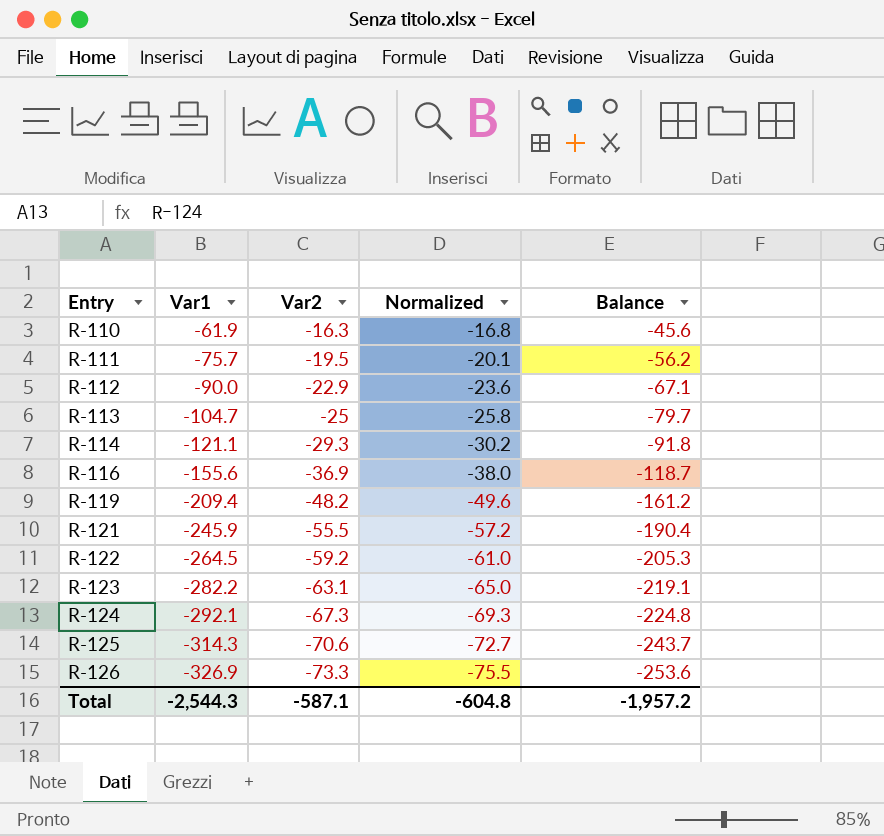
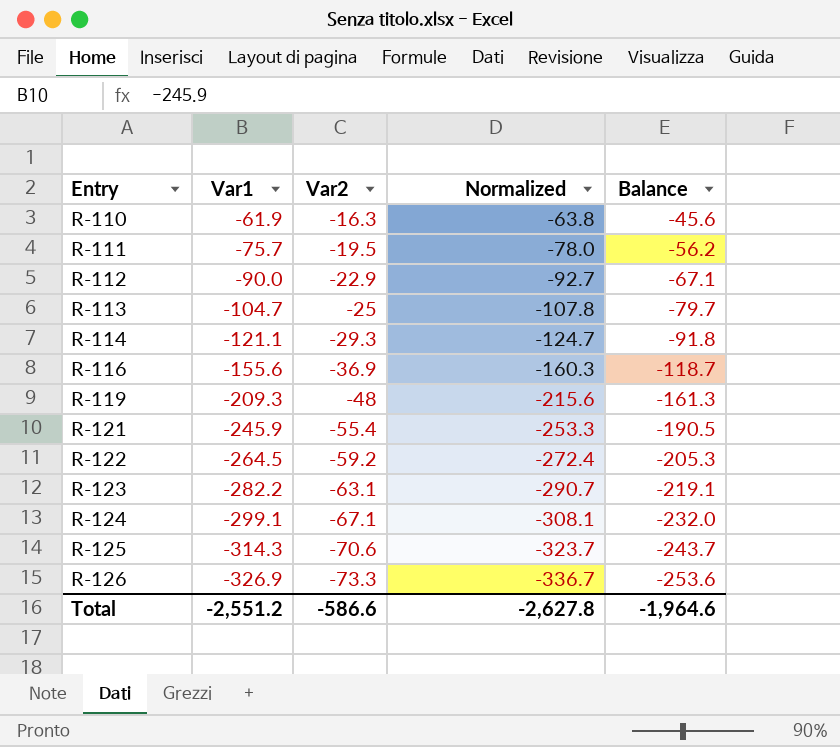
column Normalized | formula: [Var2] * 1.03 -> [Var1] * 1.03
R-119 | Var1: -209.4 -> -209.3
R-119 | Var2: -48.2 -> -48
R-119 | Balance: -161.2 -> -161.3
R-121 | Var2: -55.5 -> -55.4
R-121 | Balance: -190.4 -> -190.5
R-124 | Var1: -292.1 -> -299.1
R-124 | Var2: -67.3 -> -67.1
R-124 | Balance: -224.8 -> -232.0
Total | Var1: -2,544.3 -> -2,551.2
Total | Var2: -587.1 -> -586.6
Total | Normalized: -604.8 -> -2,627.8
Total | Balance: -1,957.2 -> -1,964.6

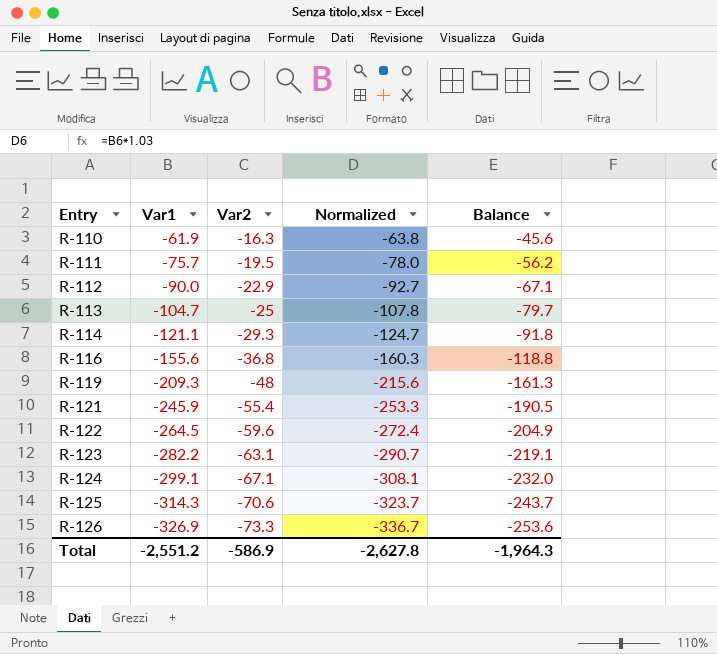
R-116 | Var2: -36.9 -> -36.8
R-116 | Balance: -118.7 -> -118.8
R-122 | Var2: -59.2 -> -59.6
R-122 | Balance: -205.3 -> -204.9
Total | Var2: -586.6 -> -586.9
Total | Balance: -1,964.6 -> -1,964.3

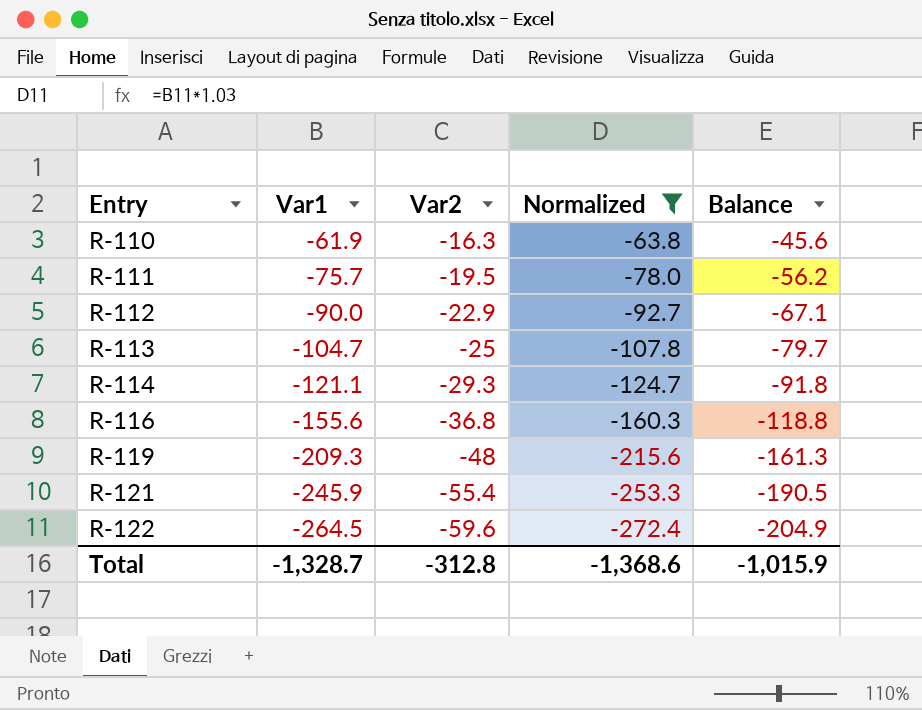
filter: none -> Normalized >= -272.4
Total | Var1: -2,551.2 -> -1,328.7
Total | Var2: -586.9 -> -312.8
Total | Normalized: -2,627.8 -> -1,368.6
Total | Balance: -1,964.3 -> -1,015.9

